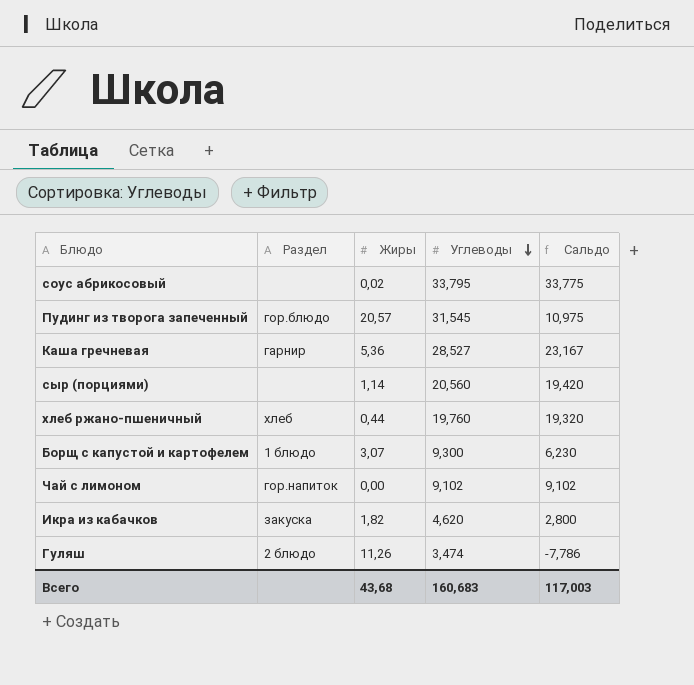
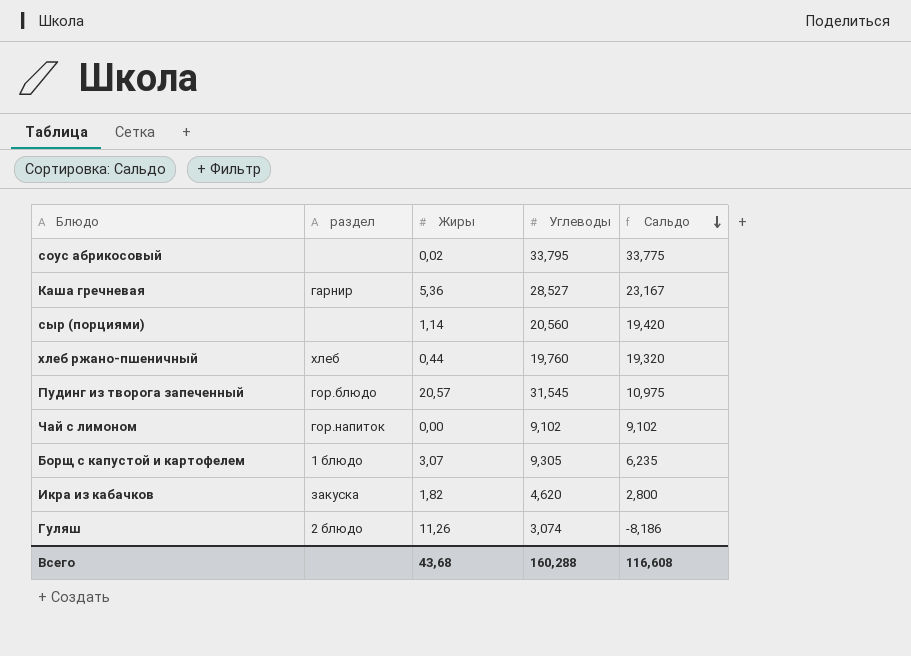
row order: Углеводы descending -> Сальдо descending
column name: Раздел -> раздел
Борщ с капустой и картофелем | Углеводы: 9,300 -> 9,305
Борщ с капустой и картофелем | Сальдо: 6,230 -> 6,235
Гуляш | Углеводы: 3,474 -> 3,074
Гуляш | Сальдо: -7,786 -> -8,186
Всего | Углеводы: 160,683 -> 160,288
Всего | Сальдо: 117,003 -> 116,608

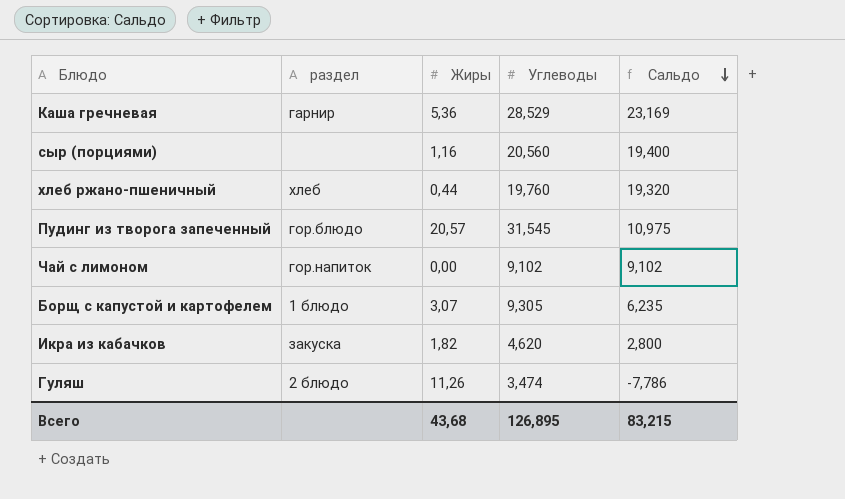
row соус абрикосовый: none | 0,02 | 33,795 | 33,775 -> none
Каша гречневая | Углеводы: 28,527 -> 28,529
Каша гречневая | Сальдо: 23,167 -> 23,169
сыр (порциями) | Жиры: 1,14 -> 1,16
сыр (порциями) | Сальдо: 19,420 -> 19,400
Гуляш | Углеводы: 3,074 -> 3,474
Гуляш | Сальдо: -8,186 -> -7,786
Всего | Углеводы: 160,288 -> 126,895
Всего | Сальдо: 116,608 -> 83,215

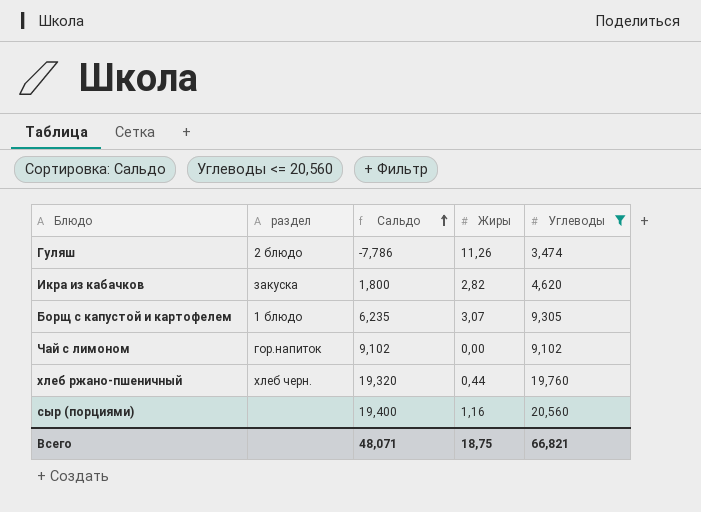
filter: none -> Углеводы <= 20,560
row order: Сальдо descending -> Сальдо ascending
column Сальдо | position: 5 -> 3
Икра из кабачков | Сальдо: 2,800 -> 1,800
Икра из кабачков | Жиры: 1,82 -> 2,82
хлеб ржано-пшеничный | раздел: хлеб -> хлеб черн.
Всего | Сальдо: 83,215 -> 48,071
Всего | Жиры: 43,68 -> 18,75
Всего | Углеводы: 126,895 -> 66,821

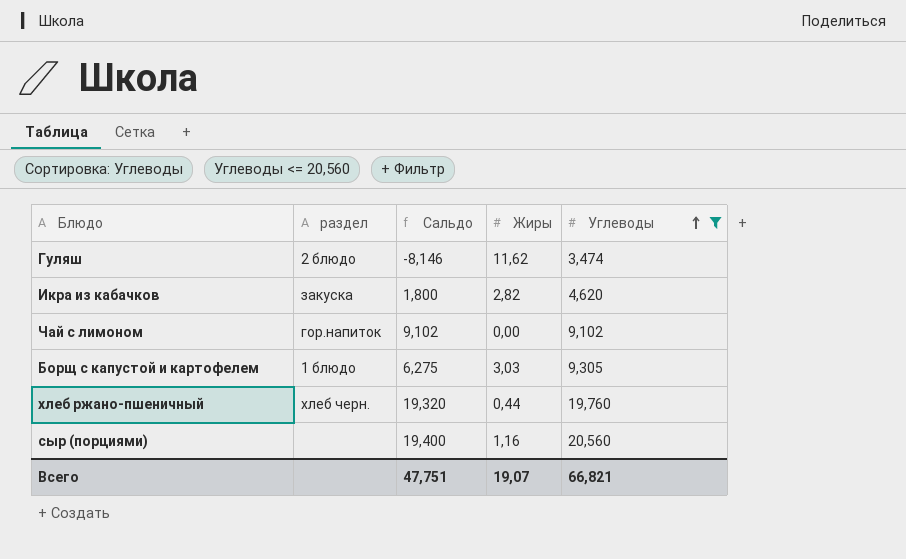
row order: Сальдо ascending -> Углеводы ascending
Гуляш | Сальдо: -7,786 -> -8,146
Гуляш | Жиры: 11,26 -> 11,62
Борщ с капустой и картофелем | Сальдо: 6,235 -> 6,275
Борщ с капустой и картофелем | Жиры: 3,07 -> 3,03
Всего | Сальдо: 48,071 -> 47,751
Всего | Жиры: 18,75 -> 19,07

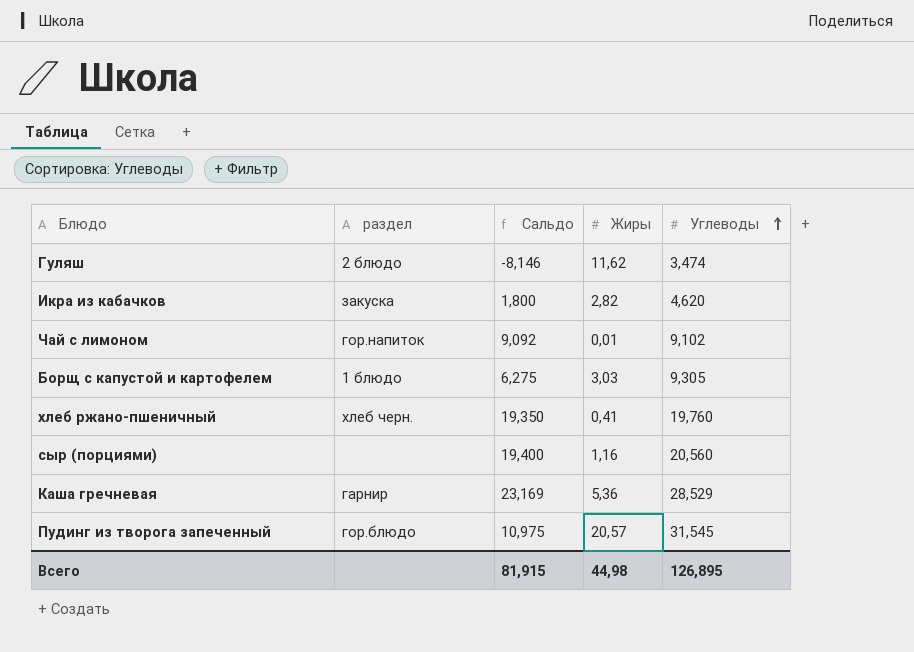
filter: Углеводы <= 20,560 -> none
Чай с лимоном | Сальдо: 9,102 -> 9,092
Чай с лимоном | Жиры: 0,00 -> 0,01
хлеб ржано-пшеничный | Сальдо: 19,320 -> 19,350
хлеб ржано-пшеничный | Жиры: 0,44 -> 0,41
Всего | Сальдо: 47,751 -> 81,915
Всего | Жиры: 19,07 -> 44,98
Всего | Углеводы: 66,821 -> 126,895

